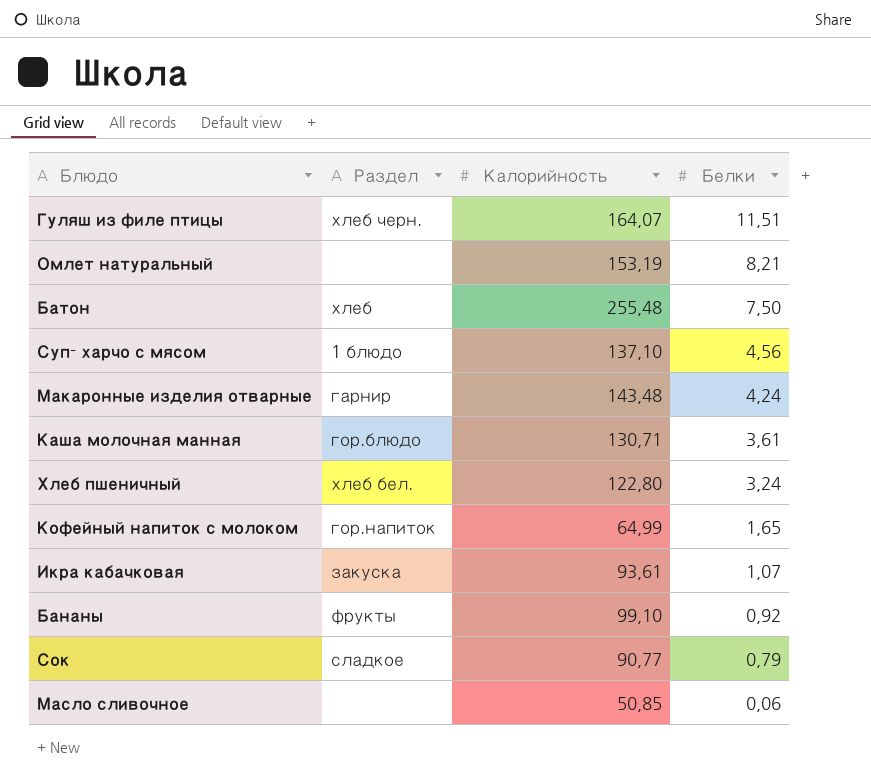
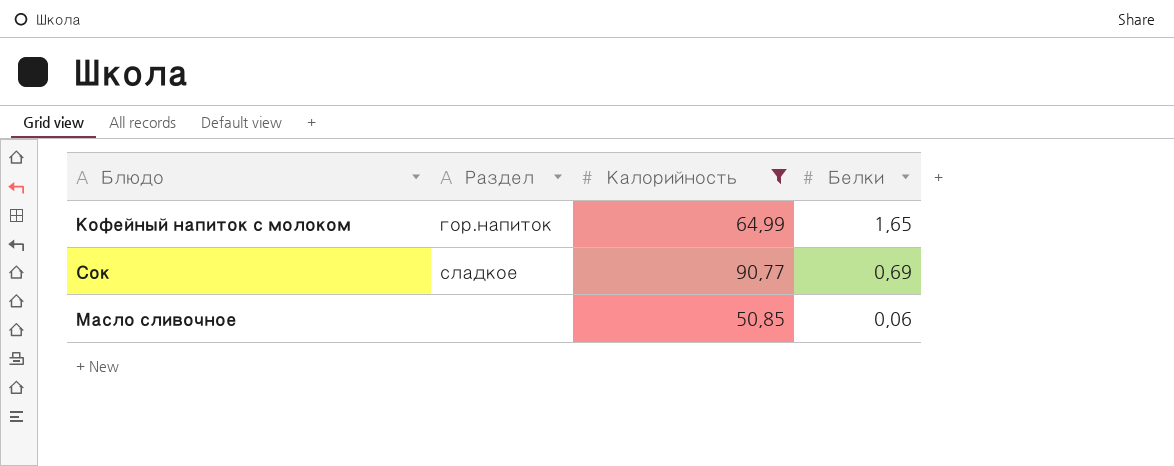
filter: none -> Калорийность <= 90,77
Сок | Белки: 0,79 -> 0,69

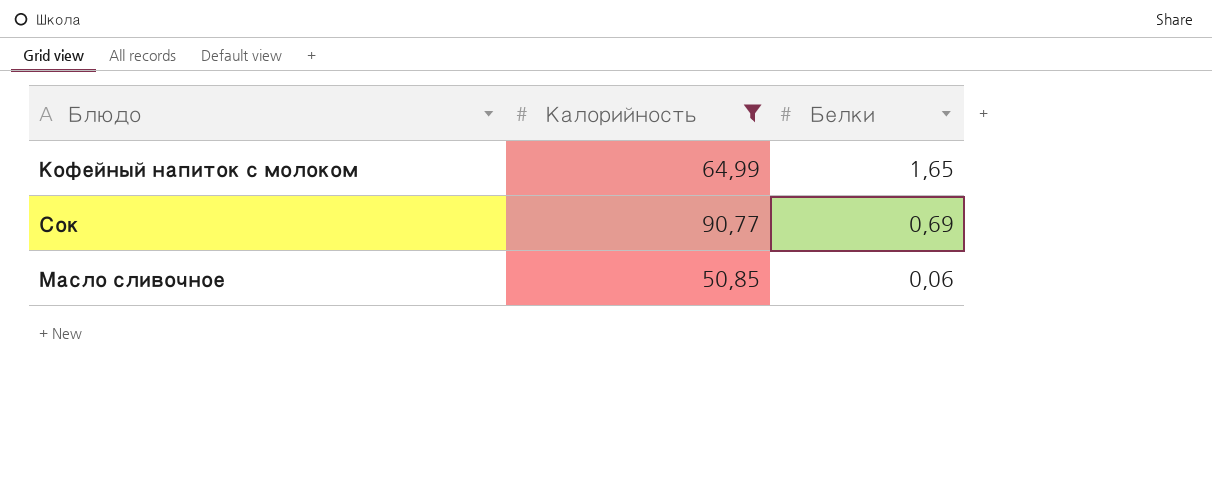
column Раздел | position: 2 -> none

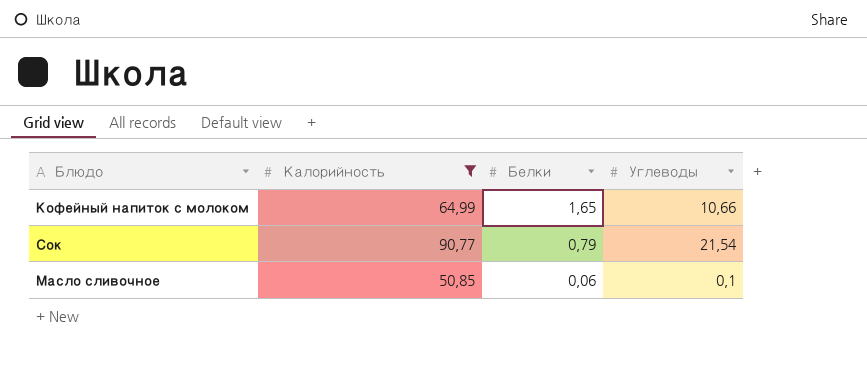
column Углеводы | position: none -> 4
Сок | Белки: 0,69 -> 0,79

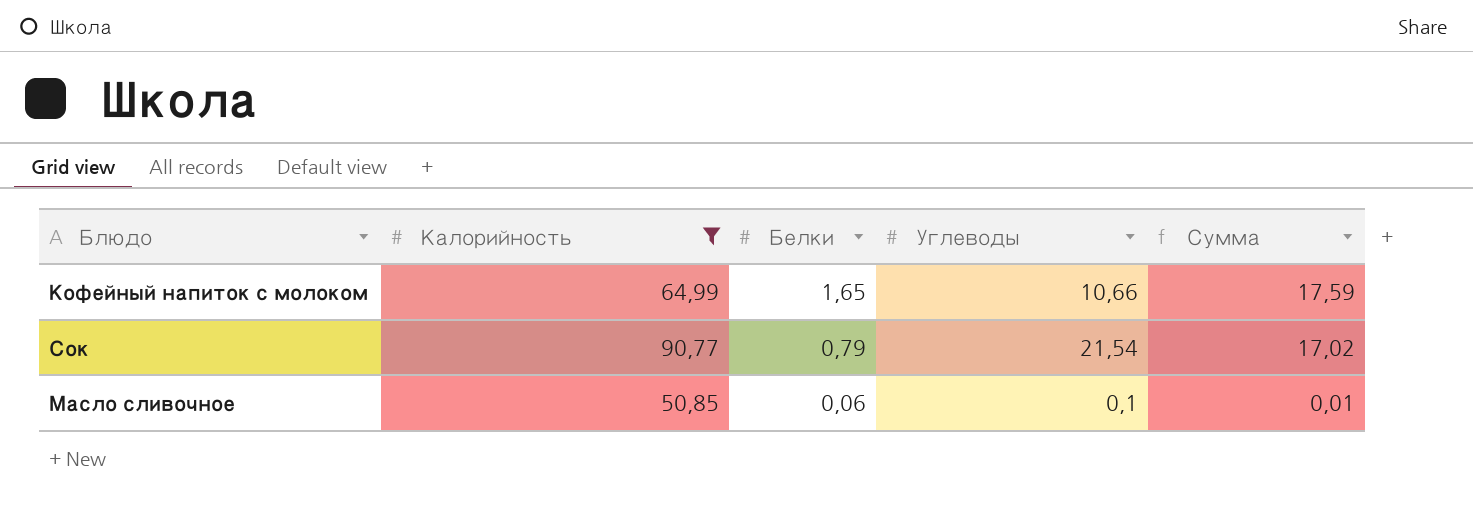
column Сумма | formula: none -> [Белки] * [Углеводы]

